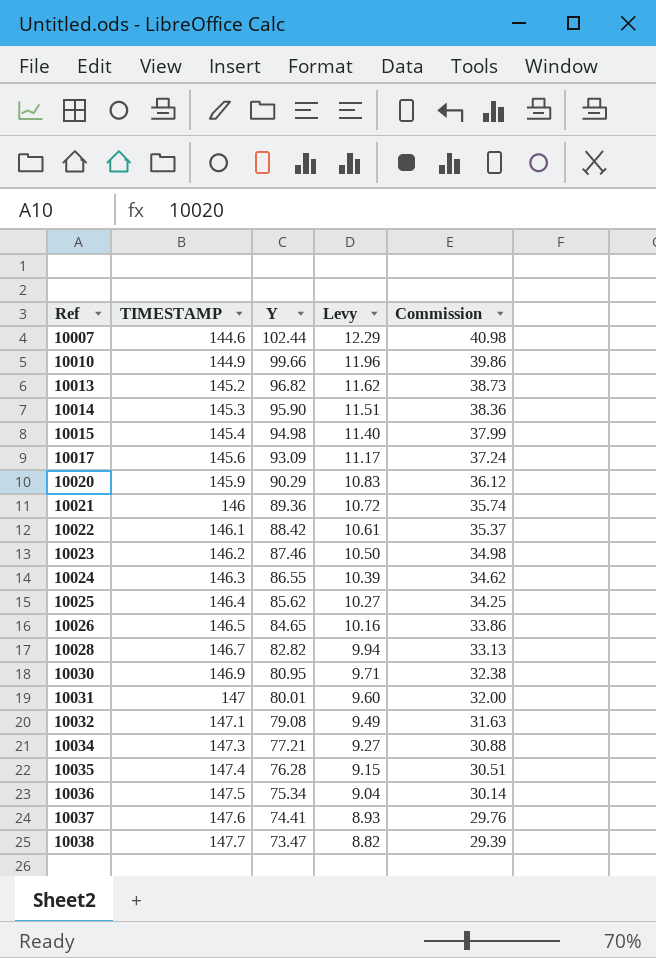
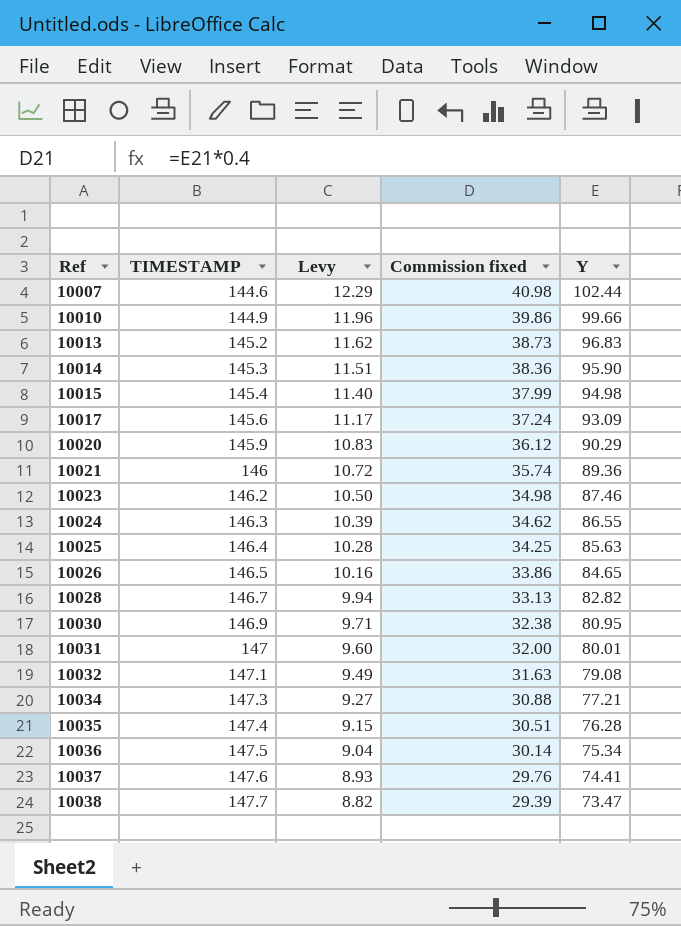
column name: Commission -> Commission fixed
column Y | position: 3 -> 5
row 10022: 146.1 | 88.42 | 10.61 | 35.37 -> none
10013 | Y: 96.82 -> 96.83
10025 | Levy: 10.27 -> 10.28
10025 | Y: 85.62 -> 85.63

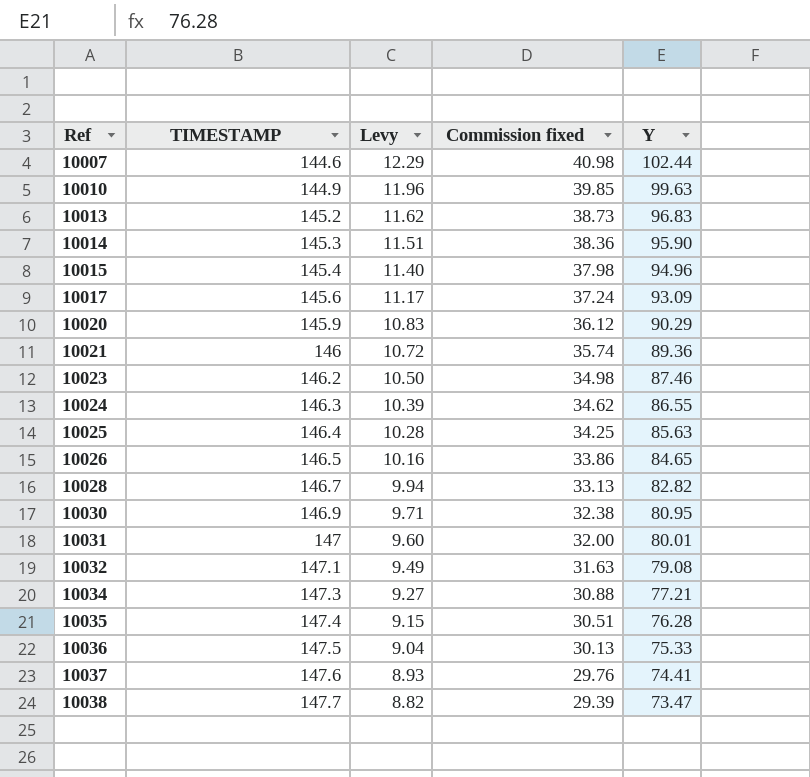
10010 | Commission fixed: 39.86 -> 39.85
10010 | Y: 99.66 -> 99.63
10015 | Commission fixed: 37.99 -> 37.98
10015 | Y: 94.98 -> 94.96
10036 | Commission fixed: 30.14 -> 30.13
10036 | Y: 75.34 -> 75.33

